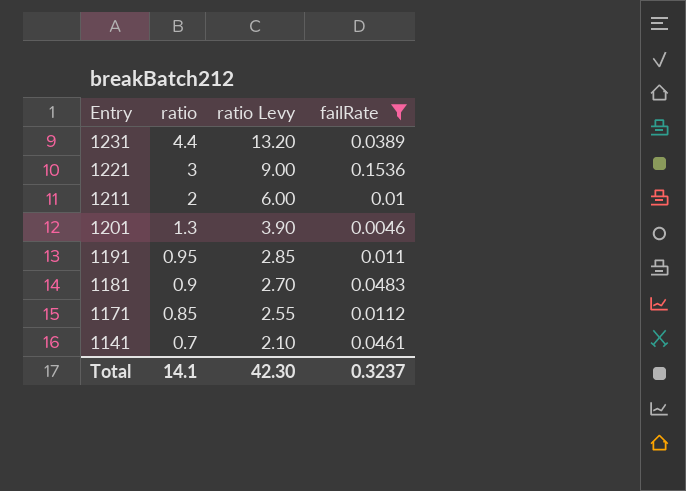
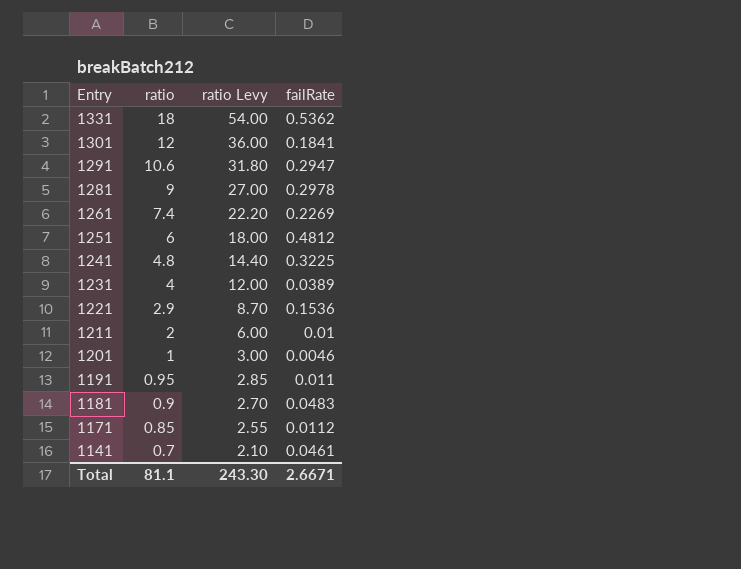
filter: failRate <= 0.1536 -> none
1231 | ratio: 4.4 -> 4
1231 | ratio Levy: 13.20 -> 12.00
1221 | ratio: 3 -> 2.9
1221 | ratio Levy: 9.00 -> 8.70
1201 | ratio: 1.3 -> 1
1201 | ratio Levy: 3.90 -> 3.00
Total | ratio: 14.1 -> 81.1
Total | ratio Levy: 42.30 -> 243.30
Total | failRate: 0.3237 -> 2.6671

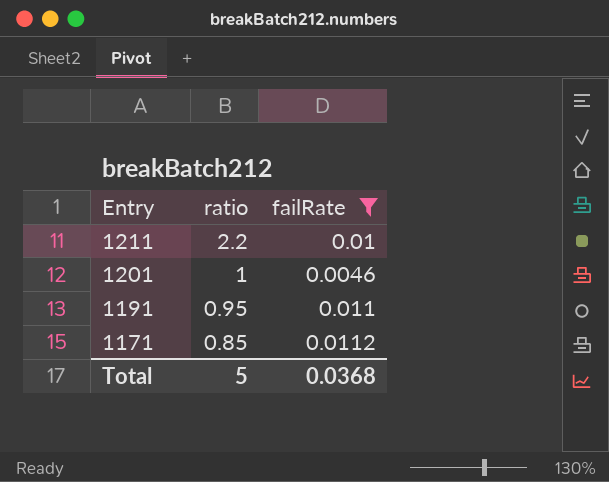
filter: none -> failRate <= 0.0112
column ratio Levy | formula: [ratio] * 3 -> none
1211 | ratio: 2 -> 2.2
Total | ratio: 81.1 -> 5
Total | failRate: 2.6671 -> 0.0368

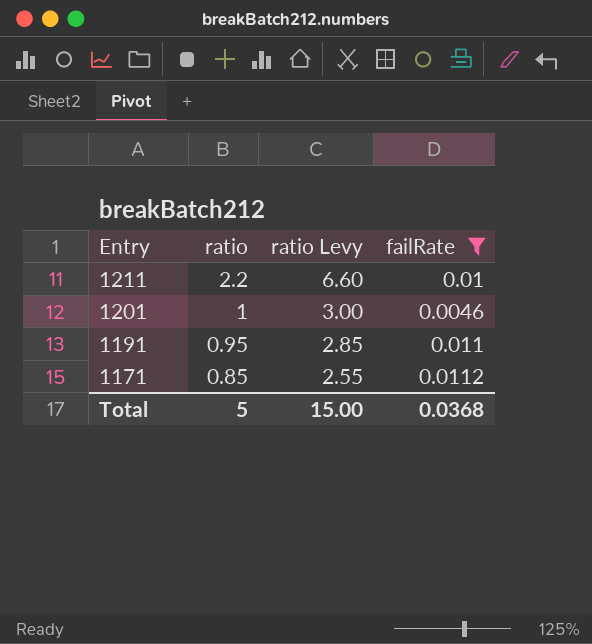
column ratio Levy | formula: none -> [ratio] * 3

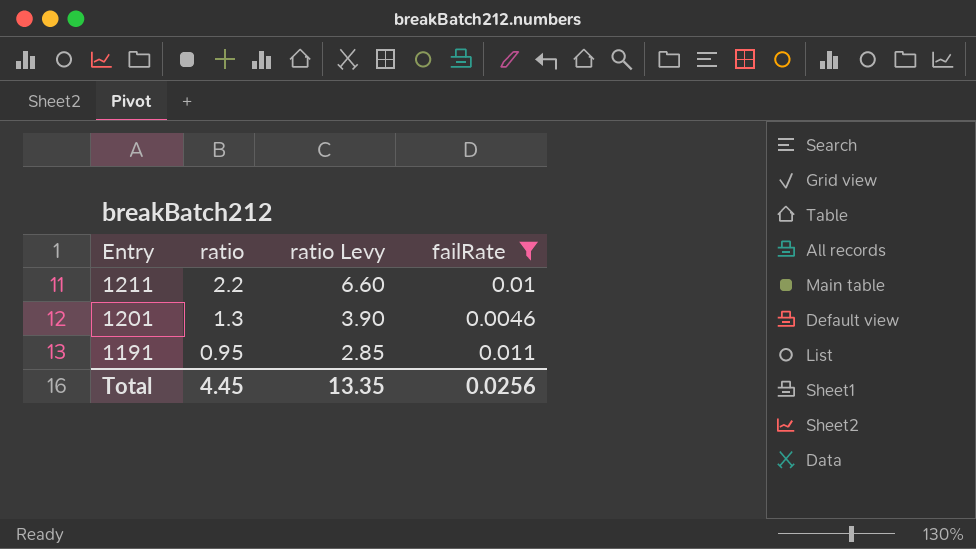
row 1171: 0.85 | 2.55 | 0.0112 -> none
1201 | ratio: 1 -> 1.3
1201 | ratio Levy: 3.00 -> 3.90
Total | ratio: 5 -> 4.45
Total | ratio Levy: 15.00 -> 13.35
Total | failRate: 0.0368 -> 0.0256

